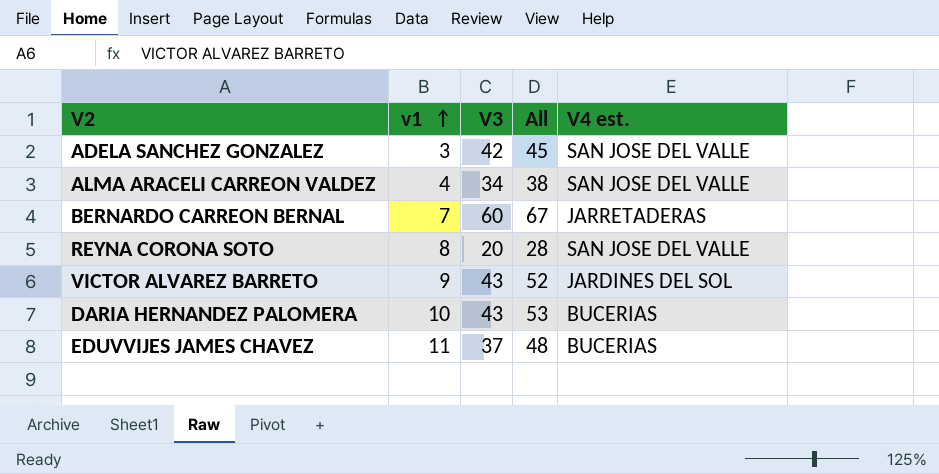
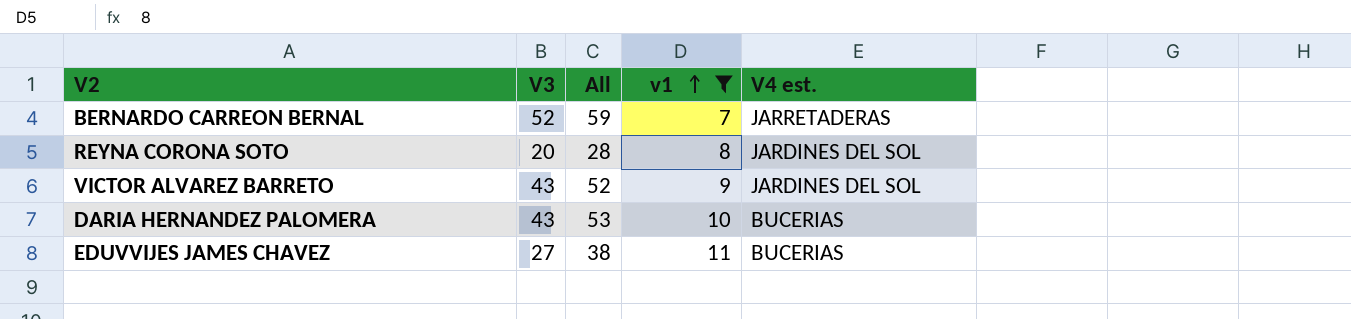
filter: none -> v1 >= 7
column v1 | position: 2 -> 4
BERNARDO CARREON BERNAL | V3: 60 -> 52
BERNARDO CARREON BERNAL | All: 67 -> 59
REYNA CORONA SOTO | V4 est.: SAN JOSE DEL VALLE -> JARDINES DEL SOL
EDUVVIJES JAMES CHAVEZ | V3: 37 -> 27
EDUVVIJES JAMES CHAVEZ | All: 48 -> 38

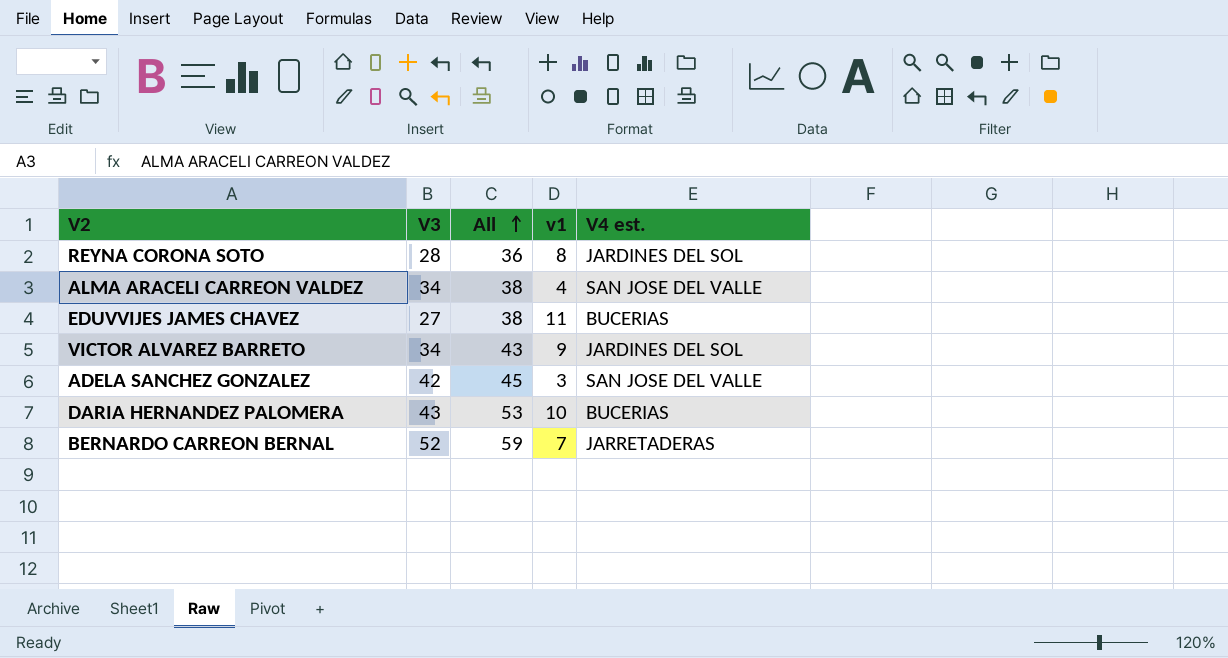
filter: v1 >= 7 -> none
row order: v1 ascending -> All ascending
REYNA CORONA SOTO | V3: 20 -> 28
REYNA CORONA SOTO | All: 28 -> 36
VICTOR ALVAREZ BARRETO | V3: 43 -> 34
VICTOR ALVAREZ BARRETO | All: 52 -> 43

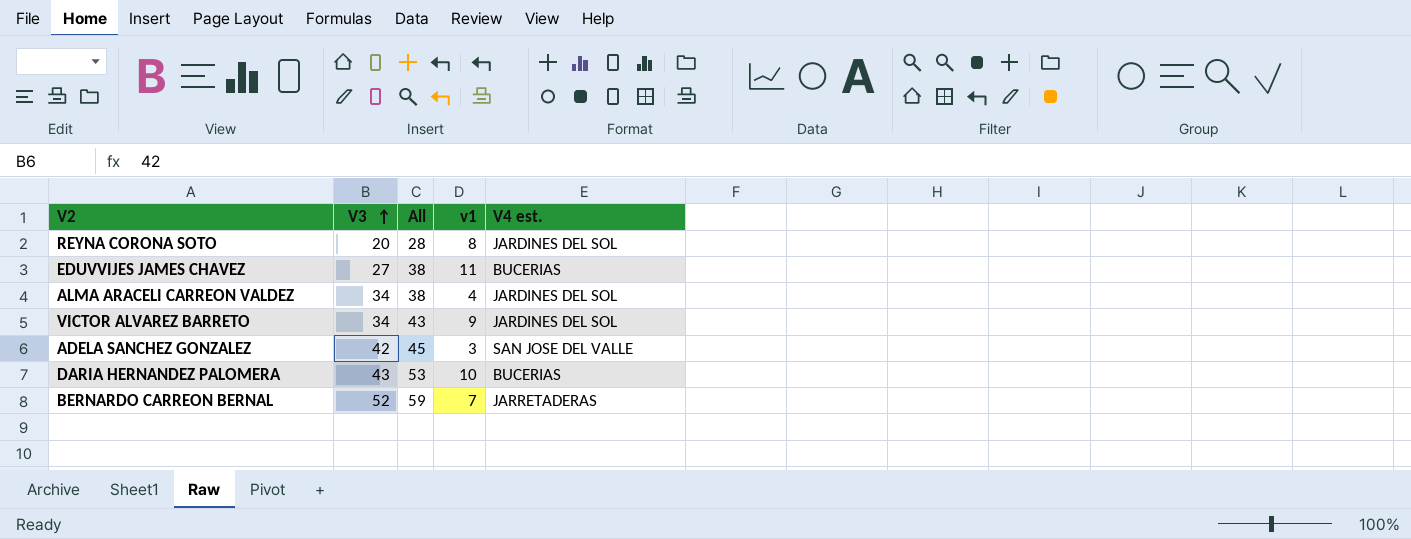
row order: All ascending -> V3 ascending
REYNA CORONA SOTO | V3: 28 -> 20
REYNA CORONA SOTO | All: 36 -> 28
ALMA ARACELI CARREON VALDEZ | V4 est.: SAN JOSE DEL VALLE -> JARDINES DEL SOL

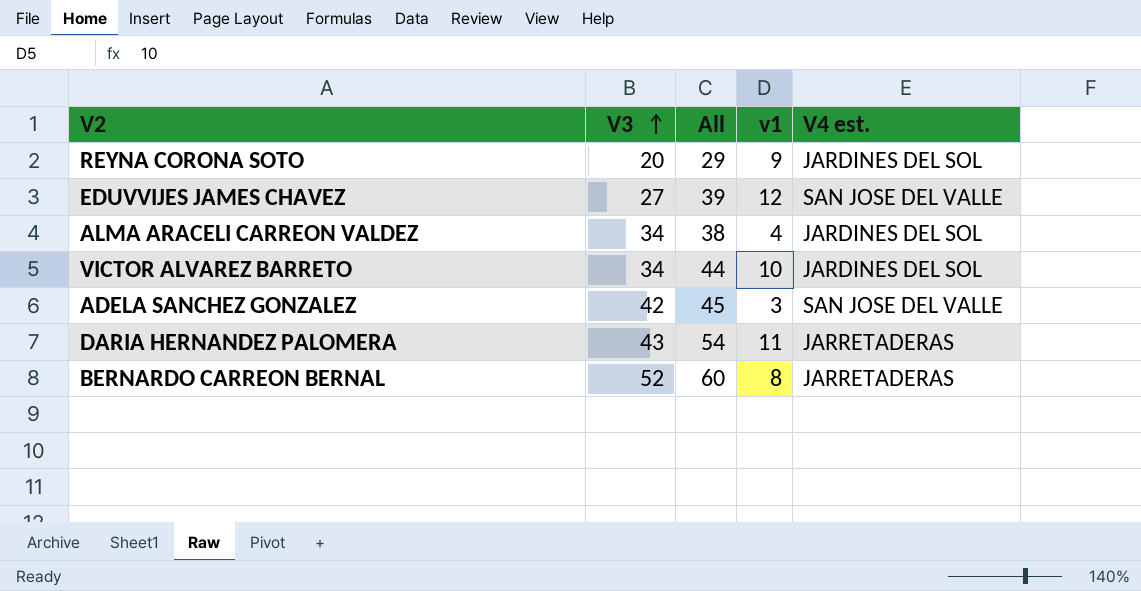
REYNA CORONA SOTO | All: 28 -> 29
REYNA CORONA SOTO | v1: 8 -> 9
EDUVVIJES JAMES CHAVEZ | All: 38 -> 39
EDUVVIJES JAMES CHAVEZ | v1: 11 -> 12
EDUVVIJES JAMES CHAVEZ | V4 est.: BUCERIAS -> SAN JOSE DEL VALLE
VICTOR ALVAREZ BARRETO | All: 43 -> 44
VICTOR ALVAREZ BARRETO | v1: 9 -> 10
DARIA HERNANDEZ PALOMERA | All: 53 -> 54
DARIA HERNANDEZ PALOMERA | v1: 10 -> 11
DARIA HERNANDEZ PALOMERA | V4 est.: BUCERIAS -> JARRETADERAS
BERNARDO CARREON BERNAL | All: 59 -> 60
BERNARDO CARREON BERNAL | v1: 7 -> 8

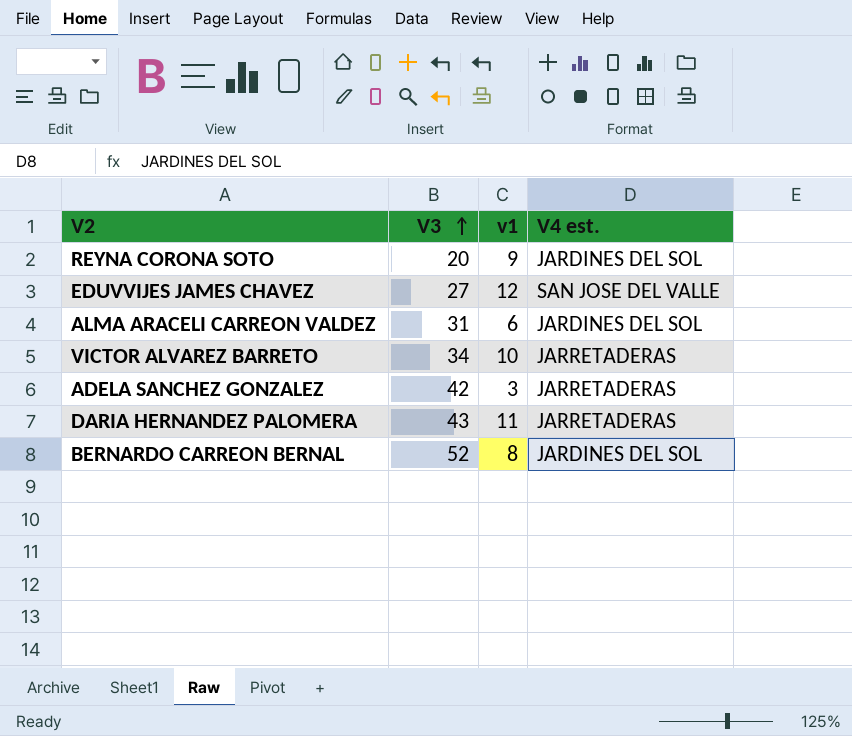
column All | formula: [V3] + [v1] -> none
ALMA ARACELI CARREON VALDEZ | V3: 34 -> 31
ALMA ARACELI CARREON VALDEZ | v1: 4 -> 6
VICTOR ALVAREZ BARRETO | V4 est.: JARDINES DEL SOL -> JARRETADERAS
ADELA SANCHEZ GONZALEZ | V4 est.: SAN JOSE DEL VALLE -> JARRETADERAS
BERNARDO CARREON BERNAL | V4 est.: JARRETADERAS -> JARDINES DEL SOL

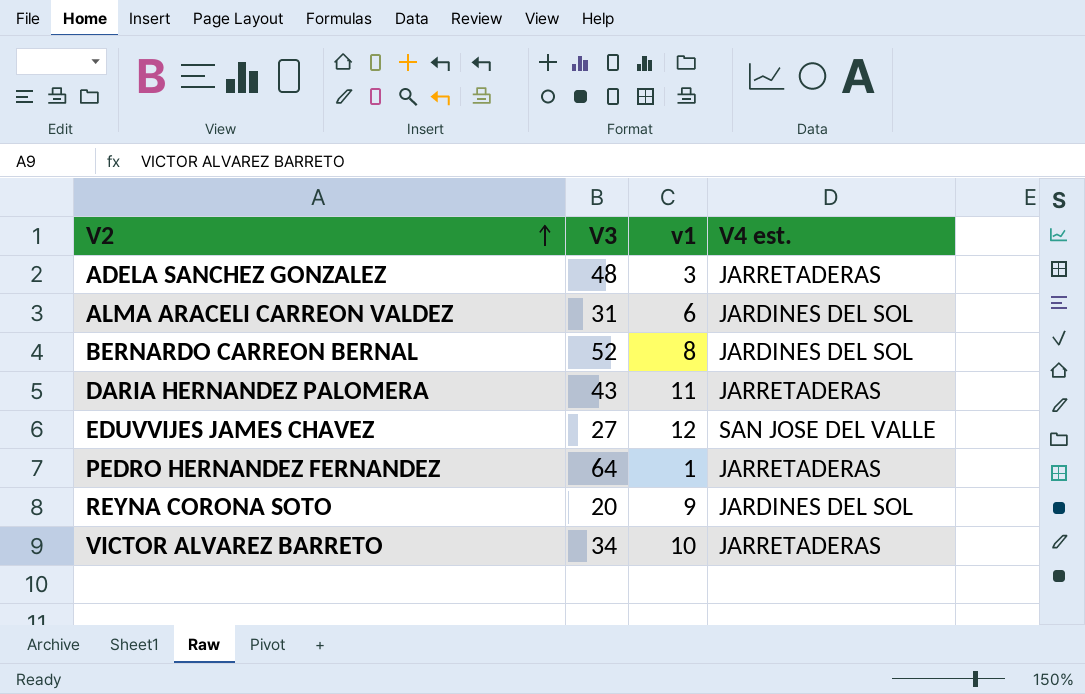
row order: V3 ascending -> V2 ascending
ADELA SANCHEZ GONZALEZ | V3: 42 -> 48
row PEDRO HERNANDEZ FERNANDEZ: none -> 64 | 1 | JARRETADERAS

